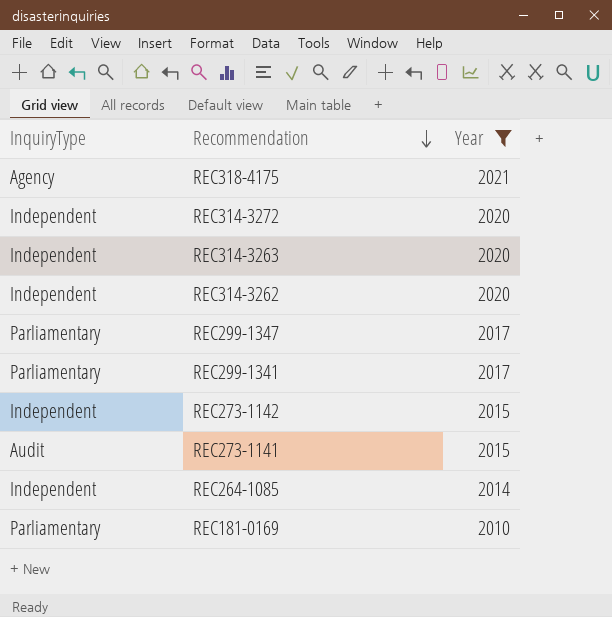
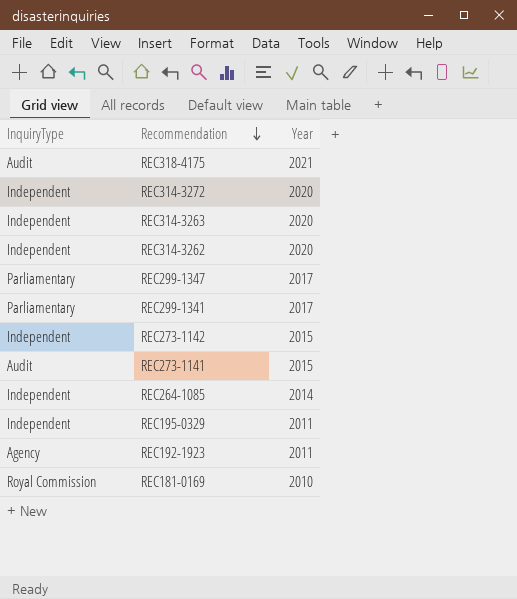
filter: Year != 2011 -> none
REC318-4175 | InquiryType: Agency -> Audit
REC181-0169 | InquiryType: Parliamentary -> Royal Commission

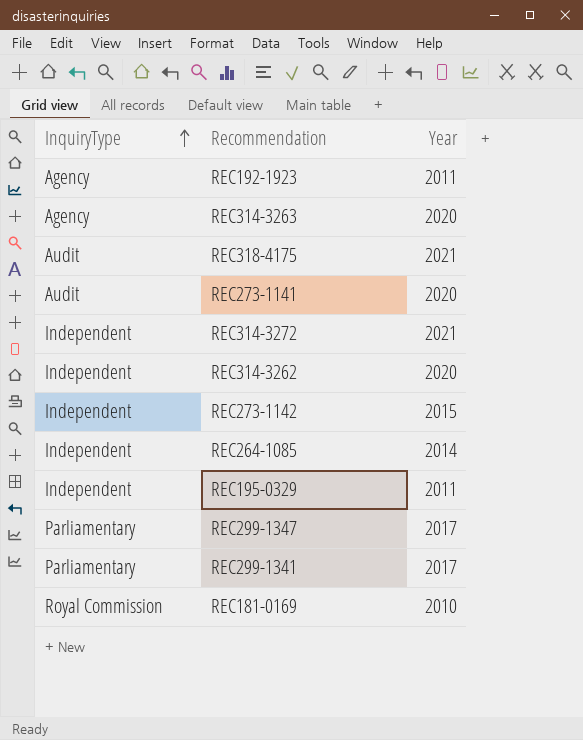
row order: Recommendation descending -> InquiryType ascending
REC314-3263 | InquiryType: Independent -> Agency
REC273-1141 | Year: 2015 -> 2020
REC314-3272 | Year: 2020 -> 2021

